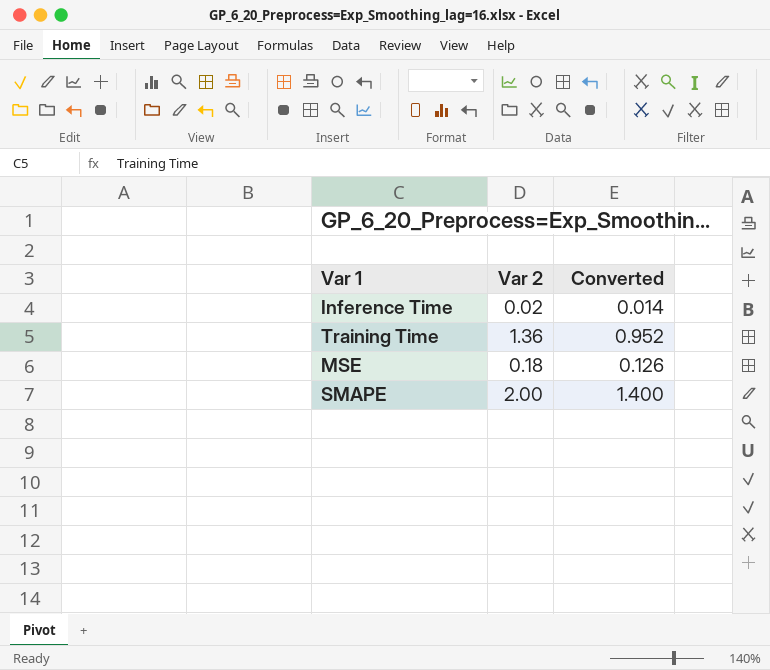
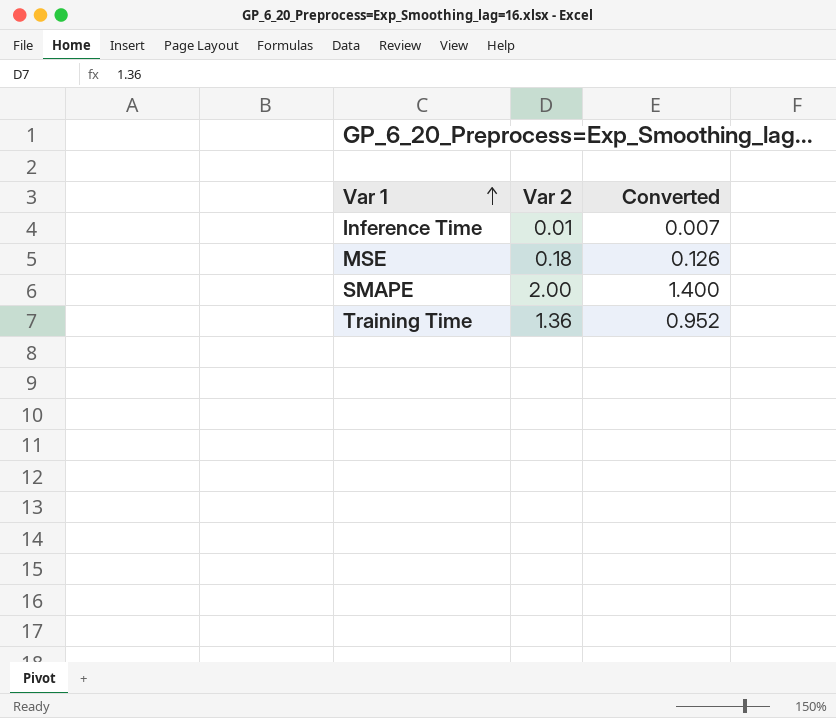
row order: none -> Var 1 ascending
Inference Time | Var 2: 0.02 -> 0.01
Inference Time | Converted: 0.014 -> 0.007

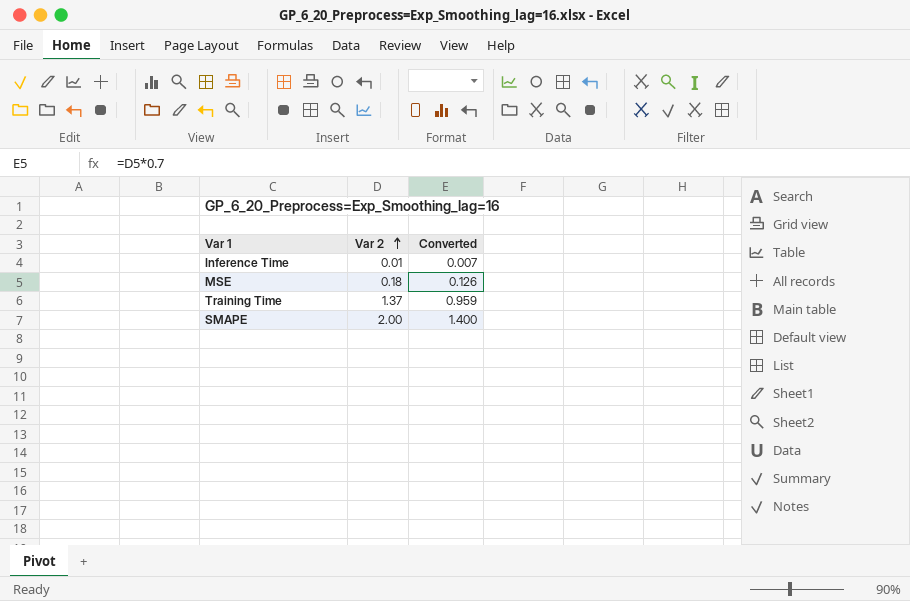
row order: Var 1 ascending -> Var 2 ascending
Training Time | Var 2: 1.36 -> 1.37
Training Time | Converted: 0.952 -> 0.959

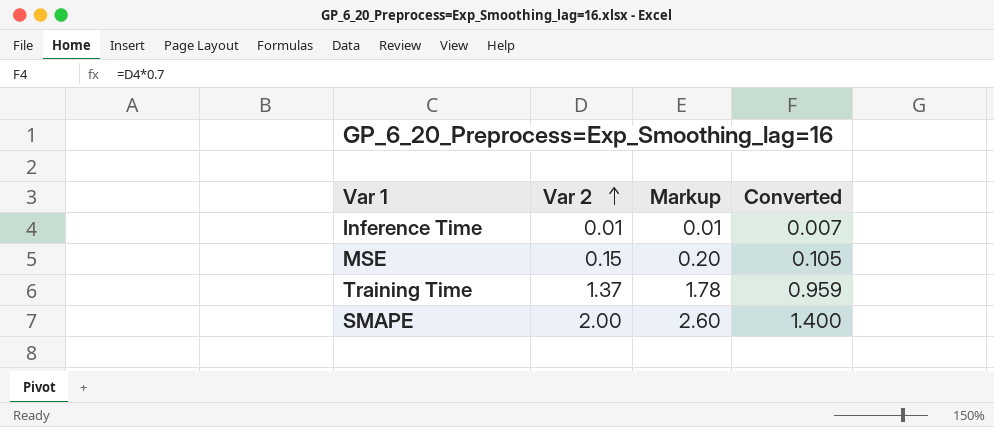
column Markup | formula: none -> [Var 2] * 1.3
MSE | Var 2: 0.18 -> 0.15
MSE | Converted: 0.126 -> 0.105

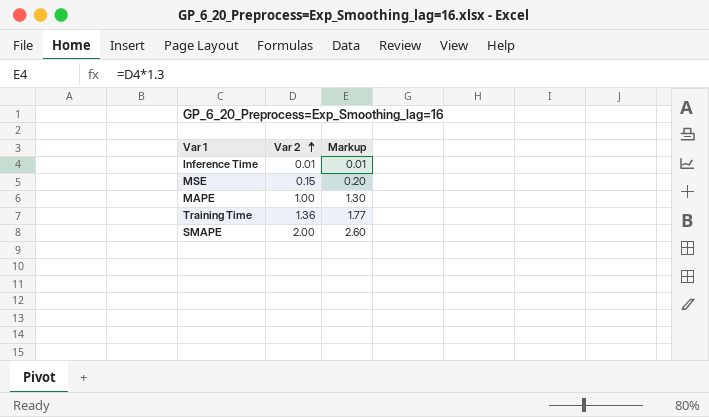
column Converted | formula: [Var 2] * 0.7 -> none
row MAPE: none -> 1.00 | 1.30
Training Time | Var 2: 1.37 -> 1.36
Training Time | Markup: 1.78 -> 1.77

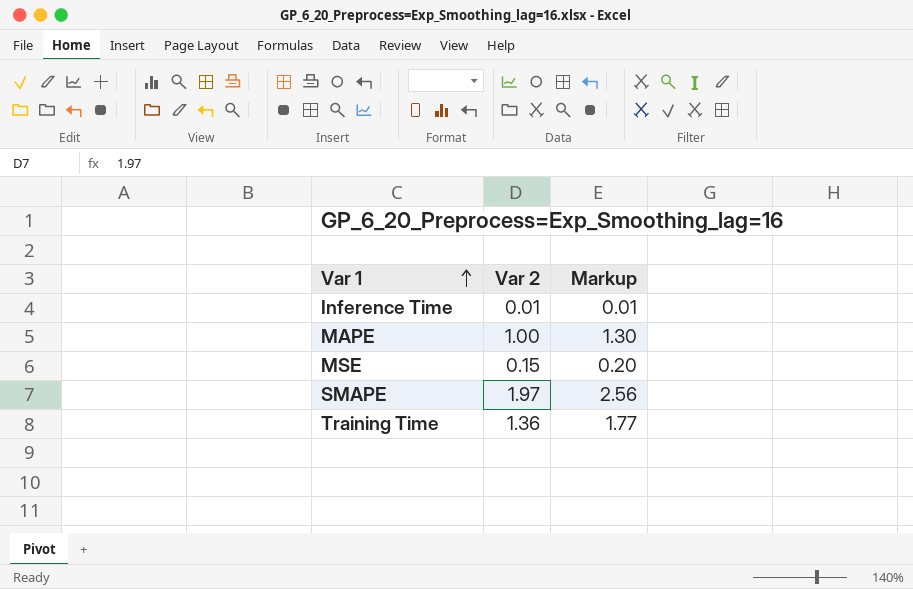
row order: Var 2 ascending -> Var 1 ascending
SMAPE | Var 2: 2.00 -> 1.97
SMAPE | Markup: 2.60 -> 2.56

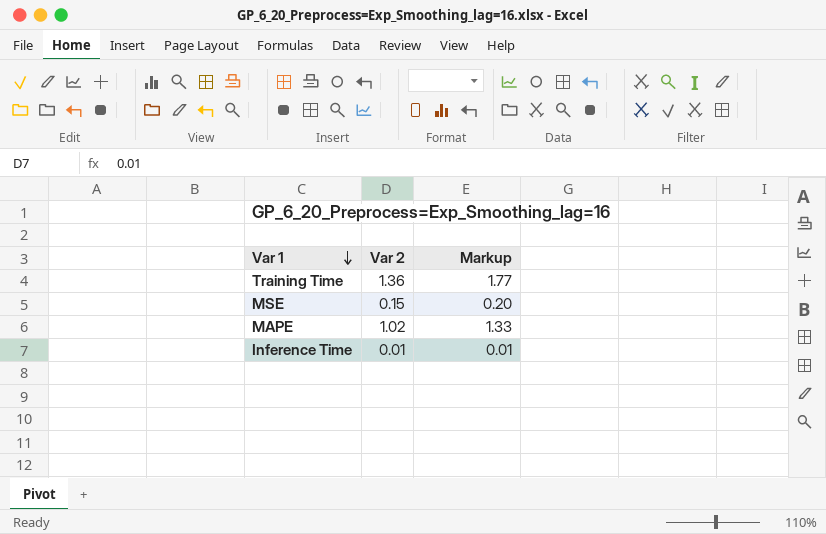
row order: Var 1 ascending -> Var 1 descending
row SMAPE: 1.97 | 2.56 -> none
MAPE | Var 2: 1.00 -> 1.02
MAPE | Markup: 1.30 -> 1.33

